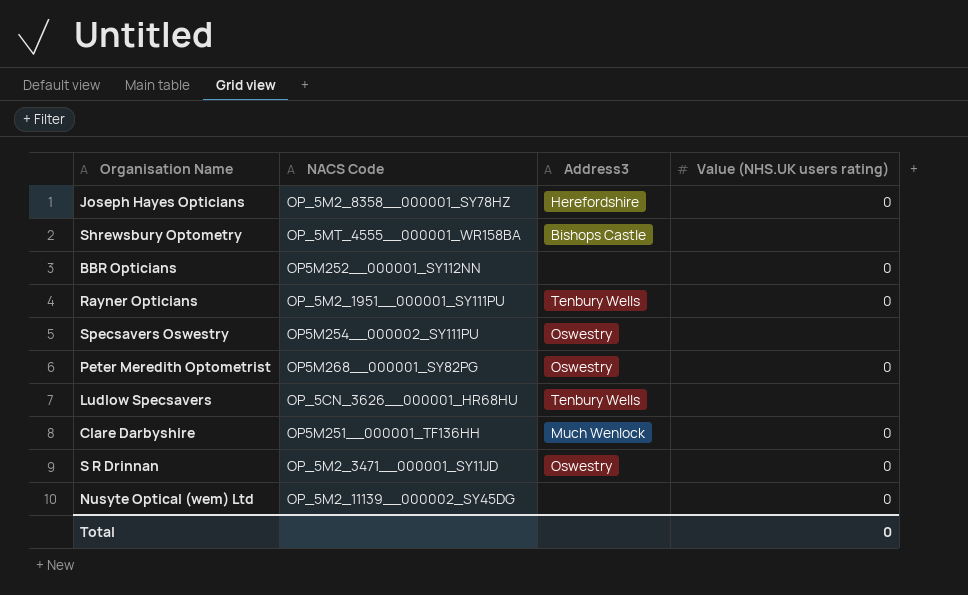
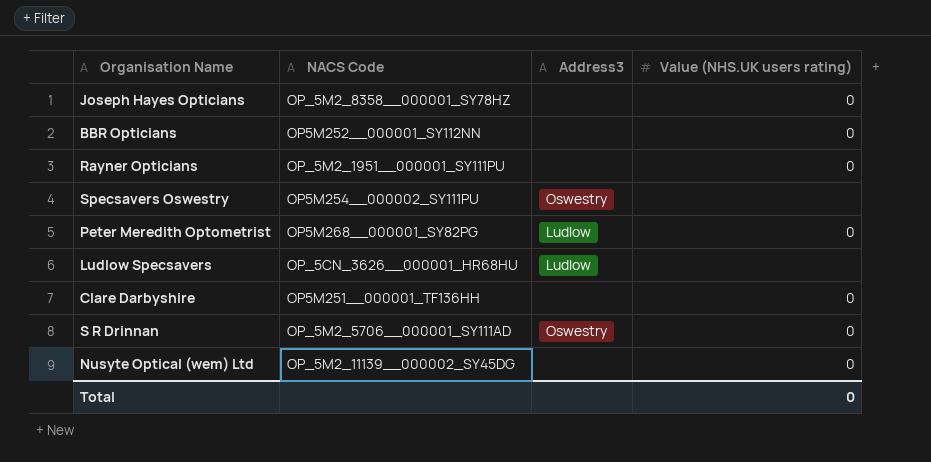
row Shrewsbury Optometry: OP_5MT_4555__000001_WR158BA | Bishops Castle | none -> none
Joseph Hayes Opticians | Address3: Herefordshire -> none
Rayner Opticians | Address3: Tenbury Wells -> none
Peter Meredith Optometrist | Address3: Oswestry -> Ludlow
Ludlow Specsavers | Address3: Tenbury Wells -> Ludlow
Clare Darbyshire | Address3: Much Wenlock -> none
S R Drinnan | NACS Code: OP_5M2_3471__000001_SY11JD -> OP_5M2_5706__000001_SY111AD

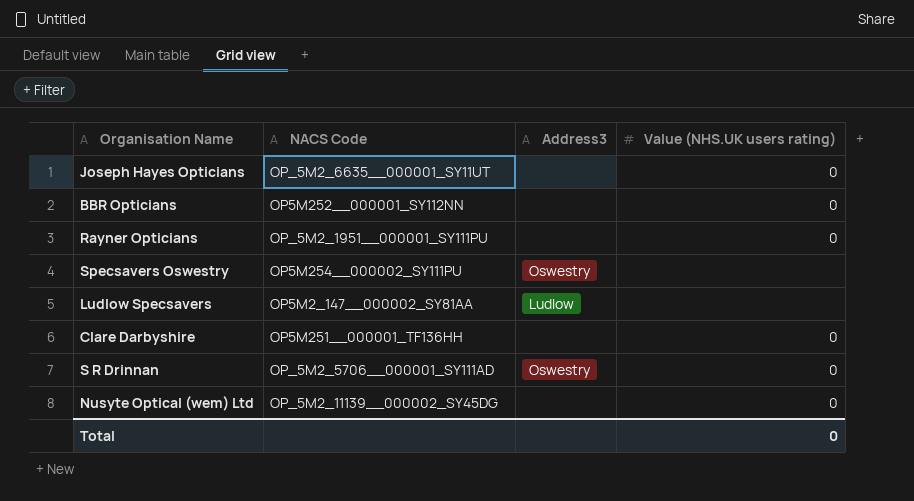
row Peter Meredith Optometrist: OP5M268__000001_SY82PG | Ludlow | 0 -> none
Joseph Hayes Opticians | NACS Code: OP_5M2_8358__000001_SY78HZ -> OP_5M2_6635__000001_SY11UT
Ludlow Specsavers | NACS Code: OP_5CN_3626__000001_HR68HU -> OP5M2_147__000002_SY81AA

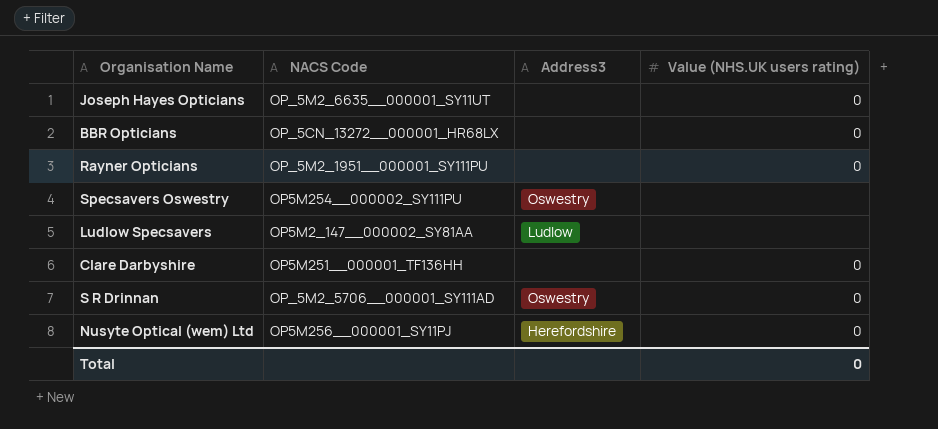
BBR Opticians | NACS Code: OP5M252__000001_SY112NN -> OP_5CN_13272__000001_HR68LX
Nusyte Optical (wem) Ltd | NACS Code: OP_5M2_11139__000002_SY45DG -> OP5M256__000001_SY11PJ
Nusyte Optical (wem) Ltd | Address3: none -> Herefordshire

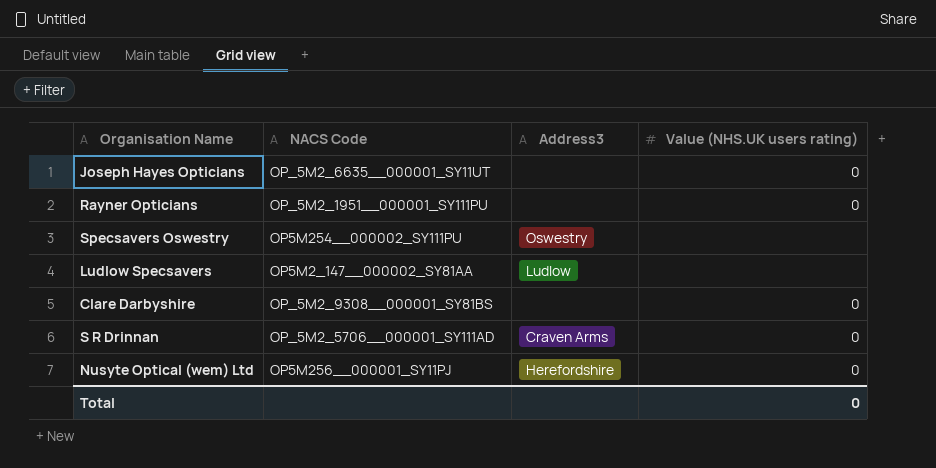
row BBR Opticians: OP_5CN_13272__000001_HR68LX | none | 0 -> none
Clare Darbyshire | NACS Code: OP5M251__000001_TF136HH -> OP_5M2_9308__000001_SY81BS
S R Drinnan | Address3: Oswestry -> Craven Arms

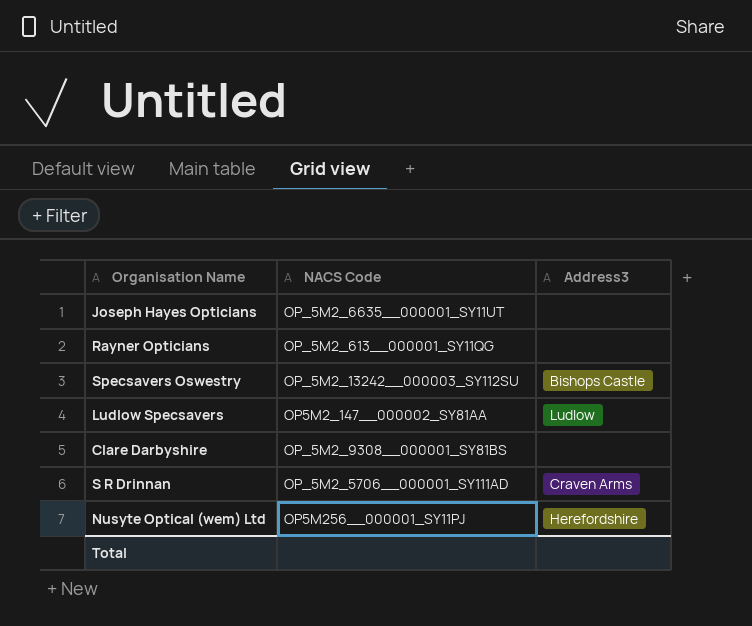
column Value (NHS.UK users rating) | position: 4 -> none
Rayner Opticians | NACS Code: OP_5M2_1951__000001_SY111PU -> OP_5M2_613__000001_SY11QG
Specsavers Oswestry | NACS Code: OP5M254__000002_SY111PU -> OP_5M2_13242__000003_SY112SU
Specsavers Oswestry | Address3: Oswestry -> Bishops Castle

